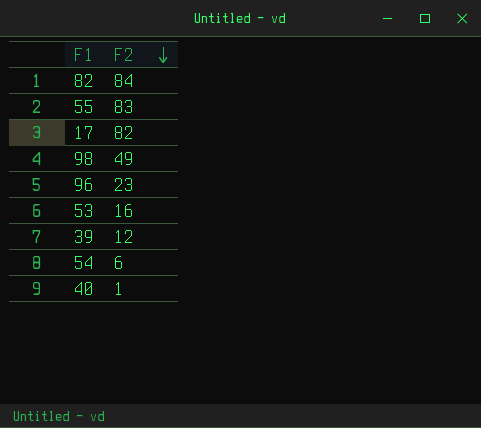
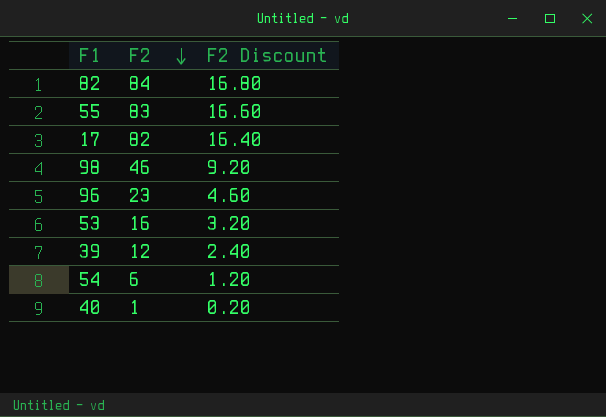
column F2 Discount | formula: none -> [F2] * 0.2
98 | F2: 49 -> 46

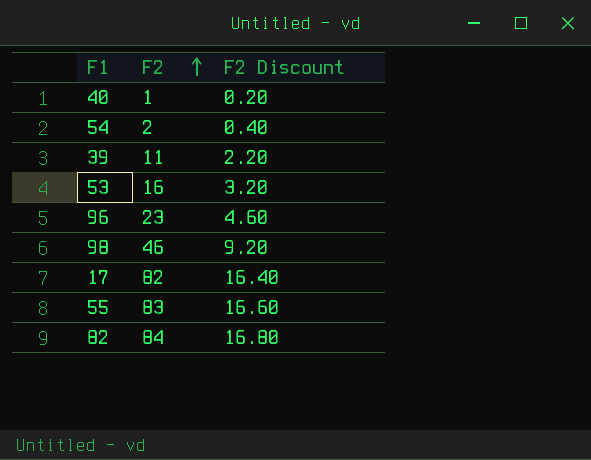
row order: F2 descending -> F2 ascending
54 | F2: 6 -> 2
54 | F2 Discount: 1.20 -> 0.40
39 | F2: 12 -> 11
39 | F2 Discount: 2.40 -> 2.20

